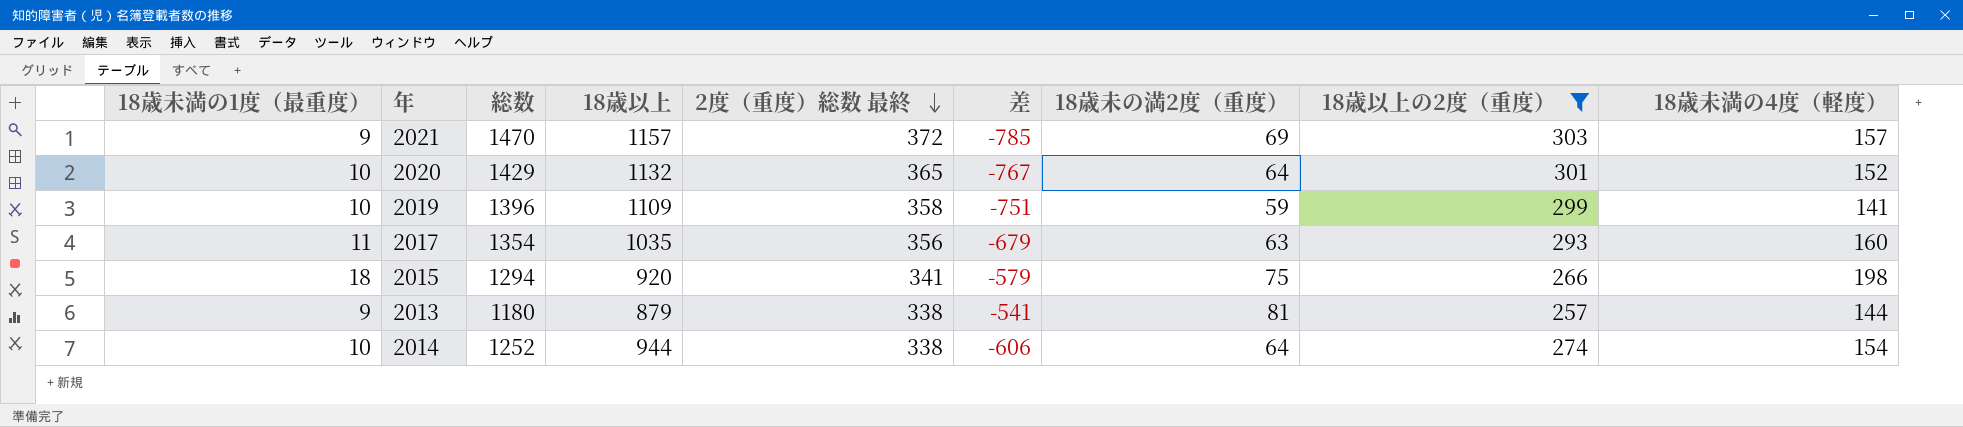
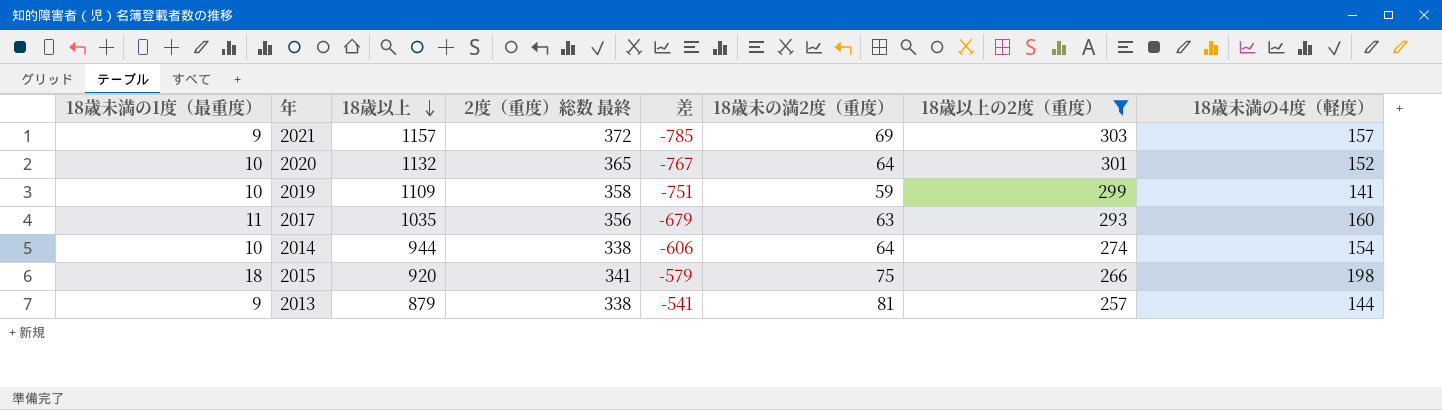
row order: 2度（重度）総数 最終 descending -> 18歳以上 descending
column 総数 | position: 3 -> none

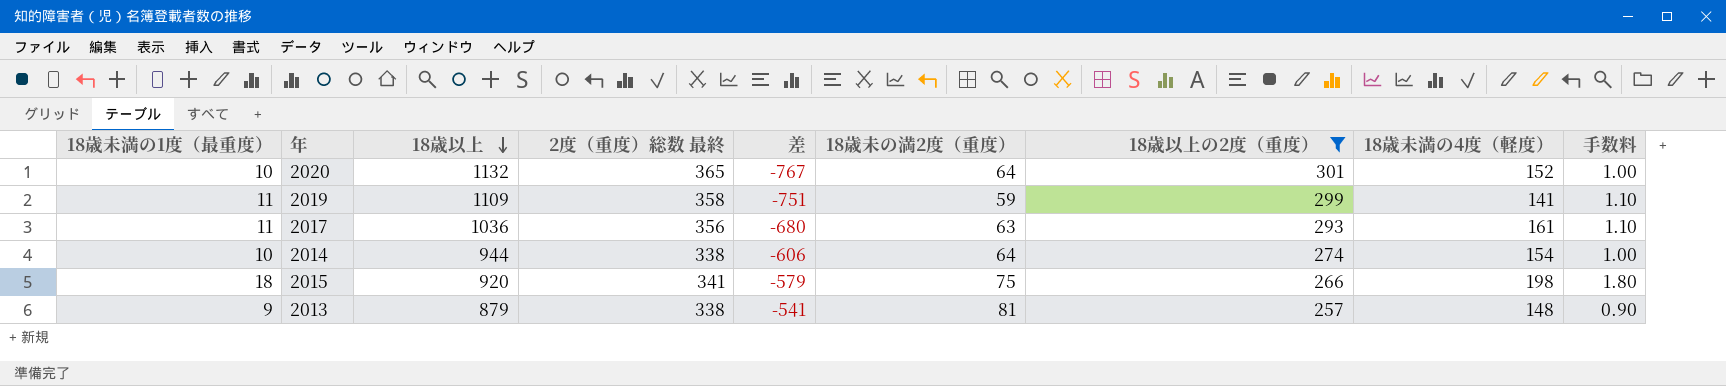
column 手数料 | formula: none -> [18歳未満の1度（最重度）] * 0.1
row 2021: 9 | 1157 | 372 | -785 | 69 | 303 | 157 -> none
2019 | 18歳未満の1度（最重度）: 10 -> 11
2017 | 18歳以上: 1035 -> 1036
2017 | 差: -679 -> -680
2017 | 18歳未満の4度（軽度）: 160 -> 161
2013 | 18歳未満の4度（軽度）: 144 -> 148

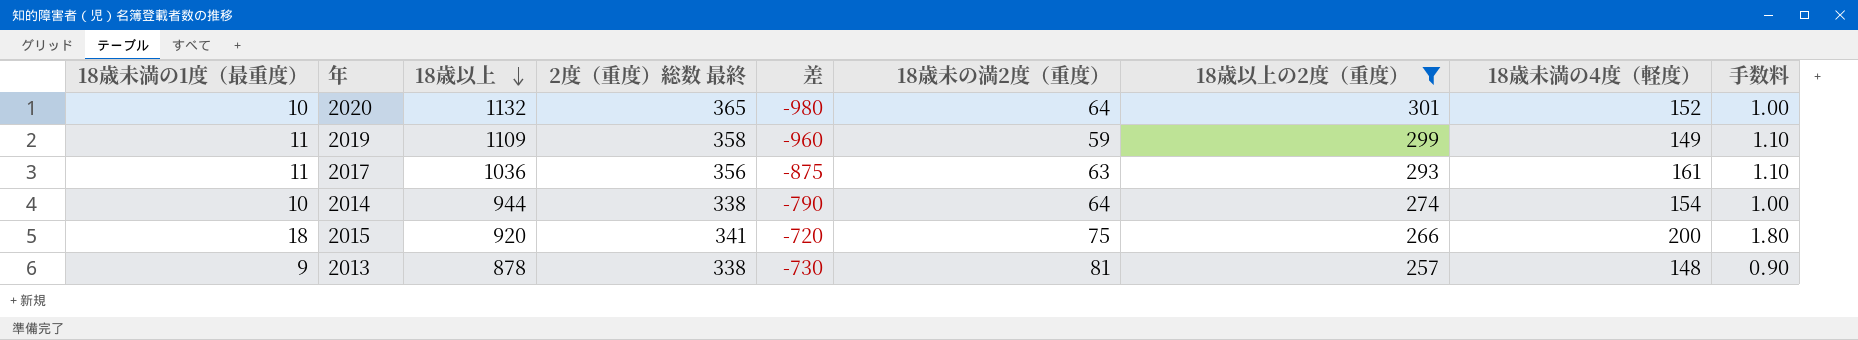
column 差 | formula: [2度（重度）総数 最終] - [18歳以上] -> [18歳未満の4度（軽度）] - [18歳以上]
2019 | 18歳未満の4度（軽度）: 141 -> 149
2015 | 18歳未満の4度（軽度）: 198 -> 200
2013 | 18歳以上: 879 -> 878

